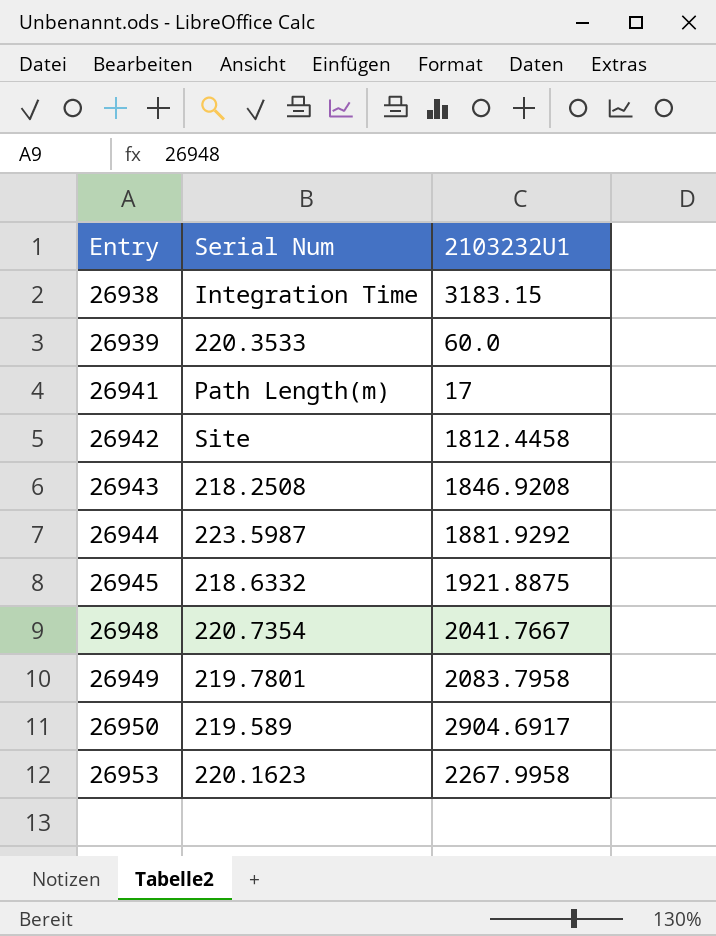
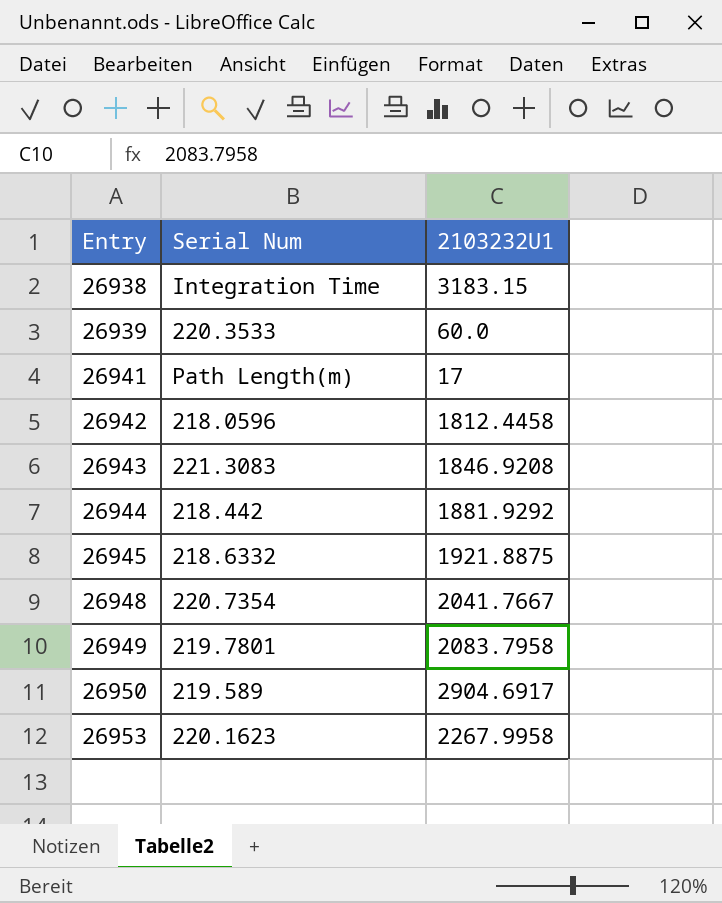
26942 | Serial Num: Site -> 218.0596
26943 | Serial Num: 218.2508 -> 221.3083
26944 | Serial Num: 223.5987 -> 218.442

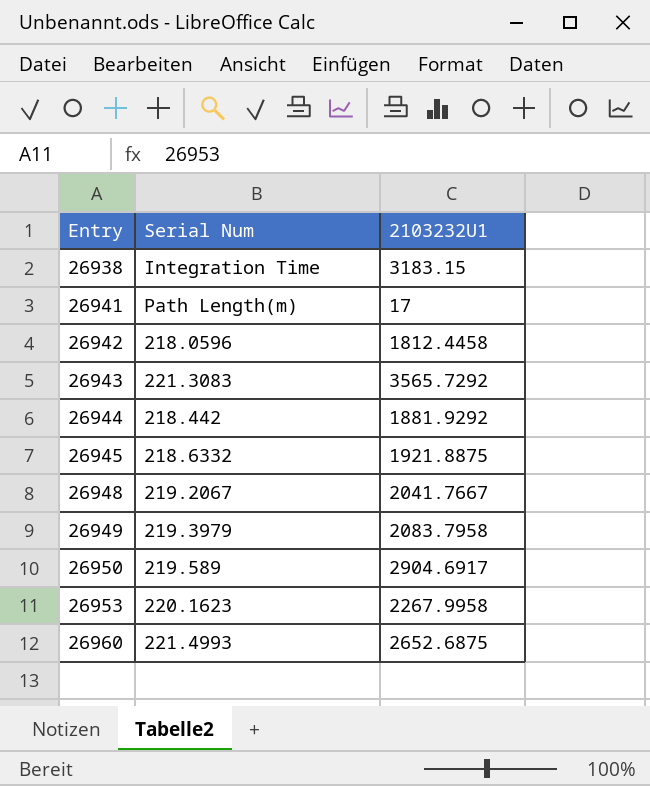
row 26939: 220.3533 | 60.0 -> none
26943 | 2103232U1: 1846.9208 -> 3565.7292
26948 | Serial Num: 220.7354 -> 219.2067
26949 | Serial Num: 219.7801 -> 219.3979
row 26960: none -> 221.4993 | 2652.6875

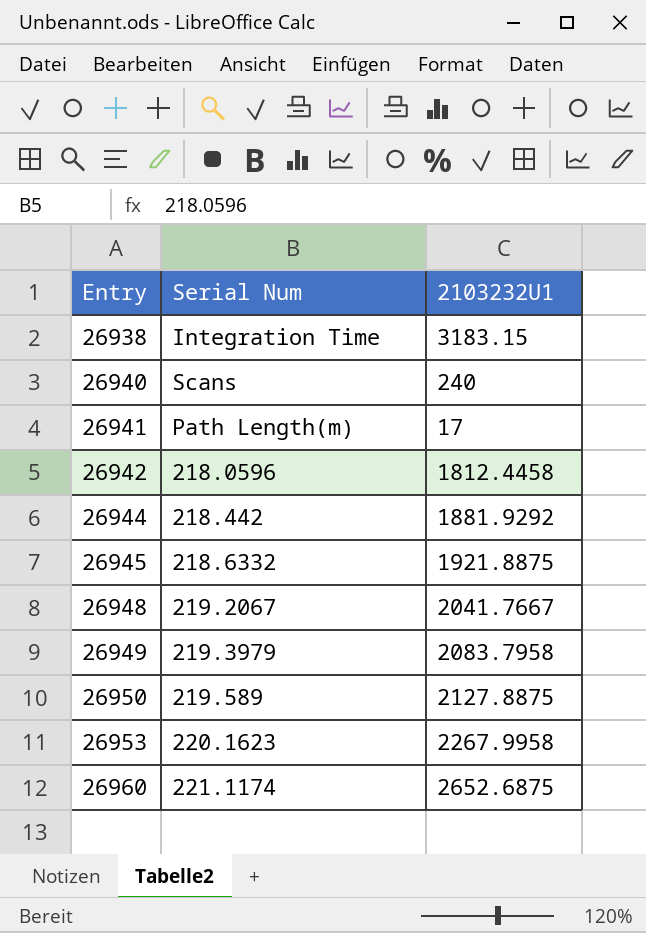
row 26943: 221.3083 | 3565.7292 -> none
row 26940: none -> Scans | 240
26950 | 2103232U1: 2904.6917 -> 2127.8875
26960 | Serial Num: 221.4993 -> 221.1174

